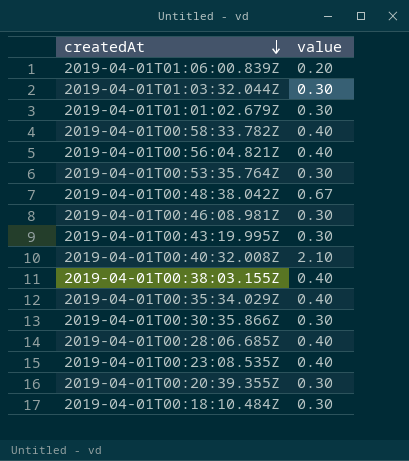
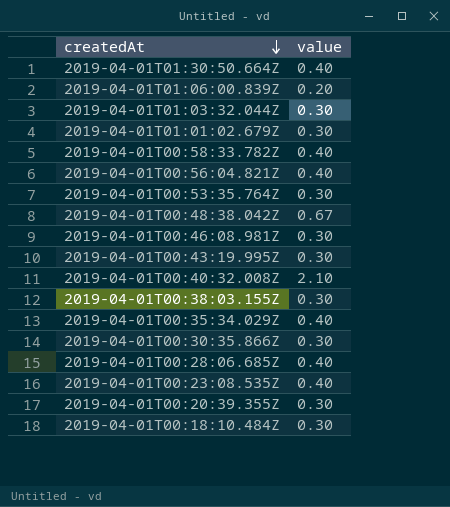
row 2019-04-01T01:30:50.664Z: none -> 0.40
2019-04-01T00:38:03.155Z | value: 0.40 -> 0.30

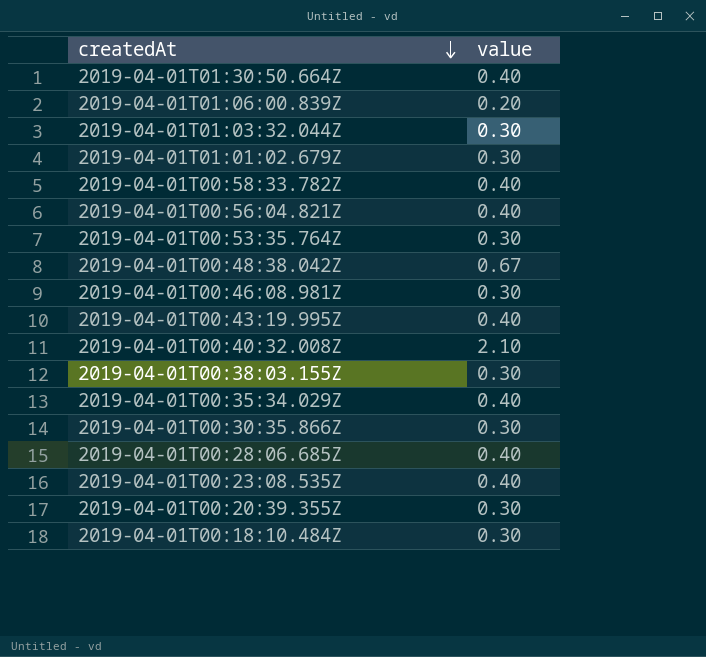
2019-04-01T00:43:19.995Z | value: 0.30 -> 0.40

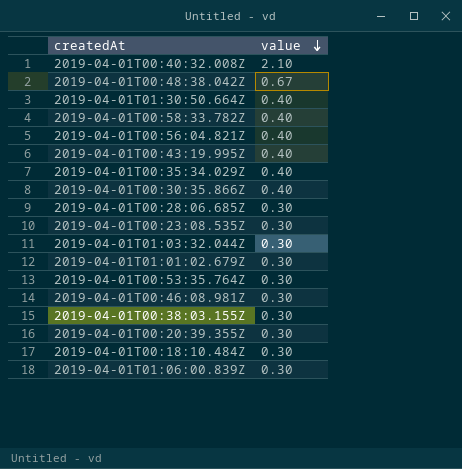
row order: createdAt descending -> value descending
2019-04-01T00:30:35.866Z | value: 0.30 -> 0.40
2019-04-01T00:28:06.685Z | value: 0.40 -> 0.30
2019-04-01T00:23:08.535Z | value: 0.40 -> 0.30
2019-04-01T01:06:00.839Z | value: 0.20 -> 0.30

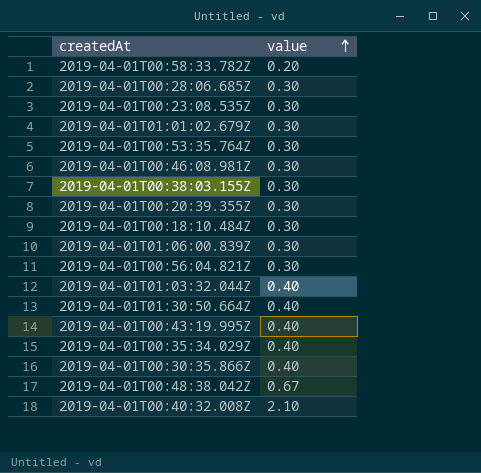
row order: value descending -> value ascending
2019-04-01T00:58:33.782Z | value: 0.40 -> 0.20
2019-04-01T00:56:04.821Z | value: 0.40 -> 0.30
2019-04-01T01:03:32.044Z | value: 0.30 -> 0.40

